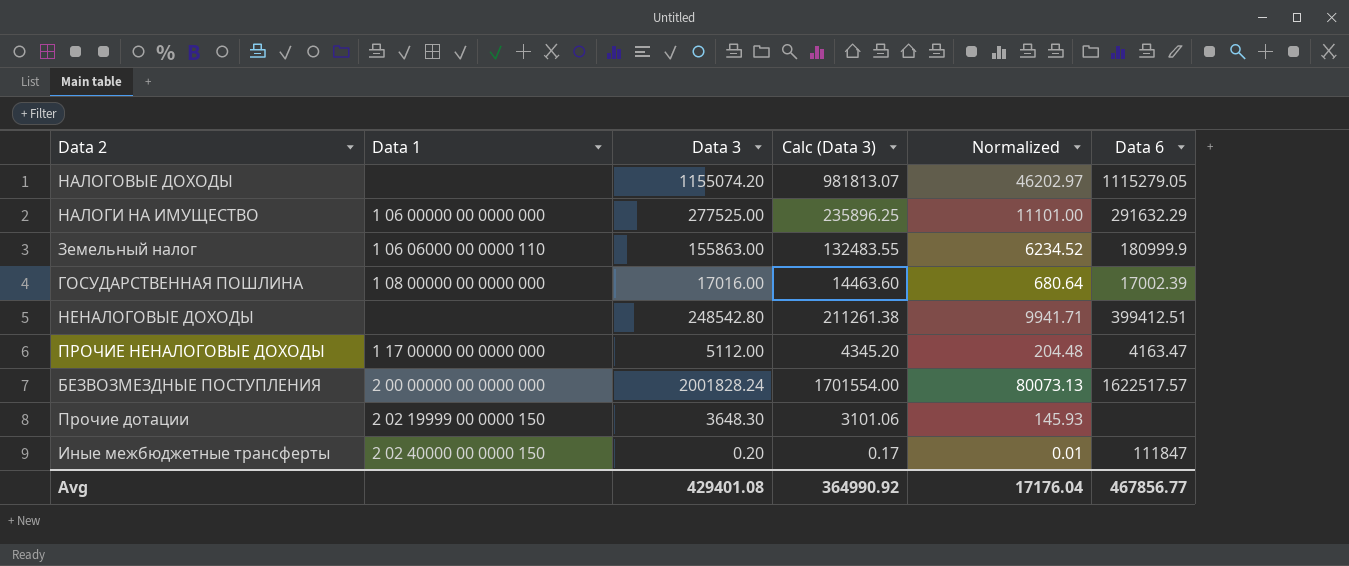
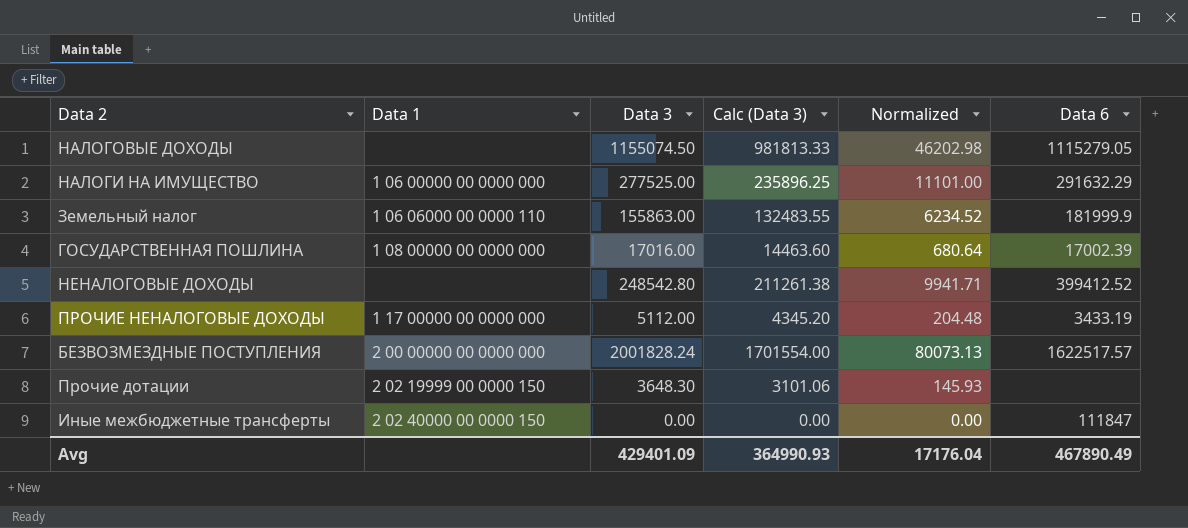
НАЛОГОВЫЕ ДОХОДЫ | Data 3: 1155074.20 -> 1155074.50
НАЛОГОВЫЕ ДОХОДЫ | Calc (Data 3): 981813.07 -> 981813.33
НАЛОГОВЫЕ ДОХОДЫ | Normalized: 46202.97 -> 46202.98
Земельный налог | Data 6: 180999.9 -> 181999.9
НЕНАЛОГОВЫЕ ДОХОДЫ | Data 6: 399412.51 -> 399412.52
ПРОЧИЕ НЕНАЛОГОВЫЕ ДОХОДЫ | Data 6: 4163.47 -> 3433.19
Иные межбюджетные трансферты | Data 3: 0.20 -> 0.00
Иные межбюджетные трансферты | Calc (Data 3): 0.17 -> 0.00
Иные межбюджетные трансферты | Normalized: 0.01 -> 0.00
Avg | Data 3: 429401.08 -> 429401.09
Avg | Calc (Data 3): 364990.92 -> 364990.93
Avg | Data 6: 467856.77 -> 467890.49

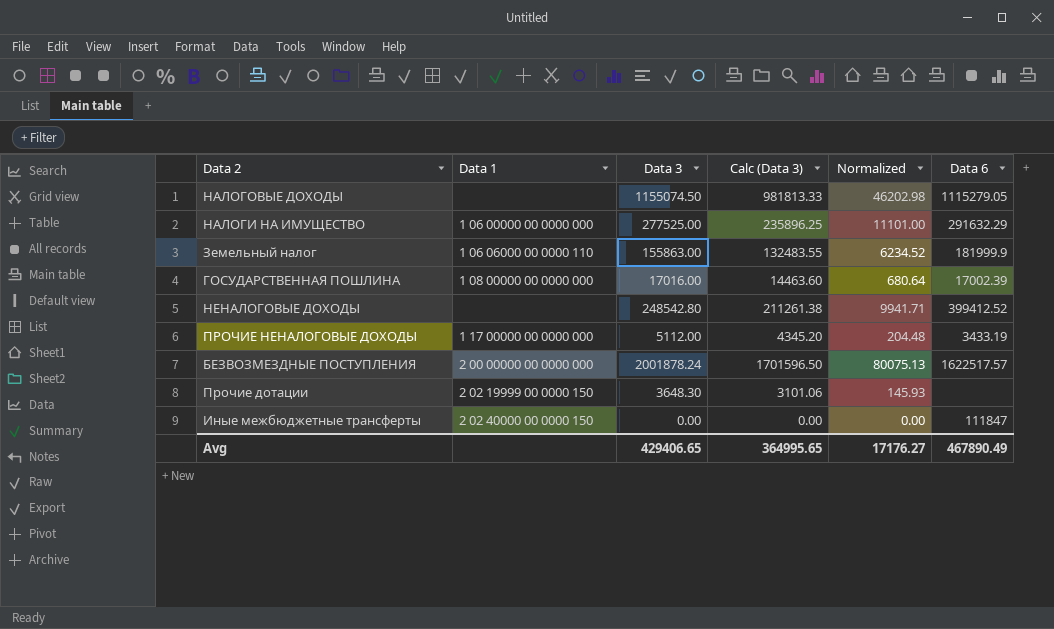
БЕЗВОЗМЕЗДНЫЕ ПОСТУПЛЕНИЯ | Data 3: 2001828.24 -> 2001878.24
БЕЗВОЗМЕЗДНЫЕ ПОСТУПЛЕНИЯ | Calc (Data 3): 1701554.00 -> 1701596.50
БЕЗВОЗМЕЗДНЫЕ ПОСТУПЛЕНИЯ | Normalized: 80073.13 -> 80075.13
Avg | Data 3: 429401.09 -> 429406.65
Avg | Calc (Data 3): 364990.93 -> 364995.65
Avg | Normalized: 17176.04 -> 17176.27

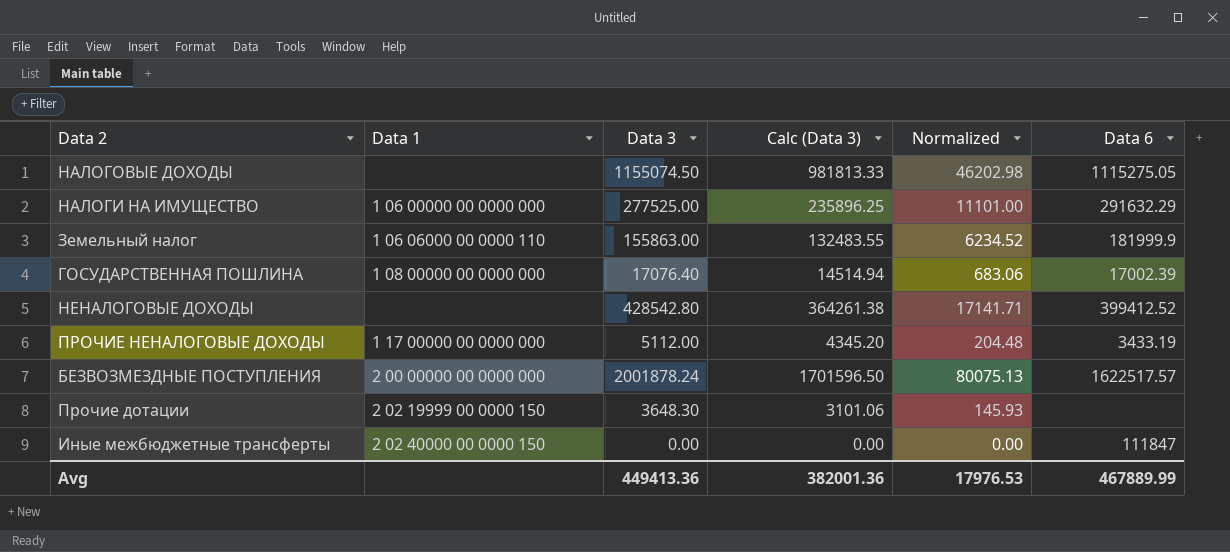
НАЛОГОВЫЕ ДОХОДЫ | Data 6: 1115279.05 -> 1115275.05
ГОСУДАРСТВЕННАЯ ПОШЛИНА | Data 3: 17016.00 -> 17076.40
ГОСУДАРСТВЕННАЯ ПОШЛИНА | Calc (Data 3): 14463.60 -> 14514.94
ГОСУДАРСТВЕННАЯ ПОШЛИНА | Normalized: 680.64 -> 683.06
НЕНАЛОГОВЫЕ ДОХОДЫ | Data 3: 248542.80 -> 428542.80
НЕНАЛОГОВЫЕ ДОХОДЫ | Calc (Data 3): 211261.38 -> 364261.38
НЕНАЛОГОВЫЕ ДОХОДЫ | Normalized: 9941.71 -> 17141.71
Avg | Data 3: 429406.65 -> 449413.36
Avg | Calc (Data 3): 364995.65 -> 382001.36
Avg | Normalized: 17176.27 -> 17976.53
Avg | Data 6: 467890.49 -> 467889.99

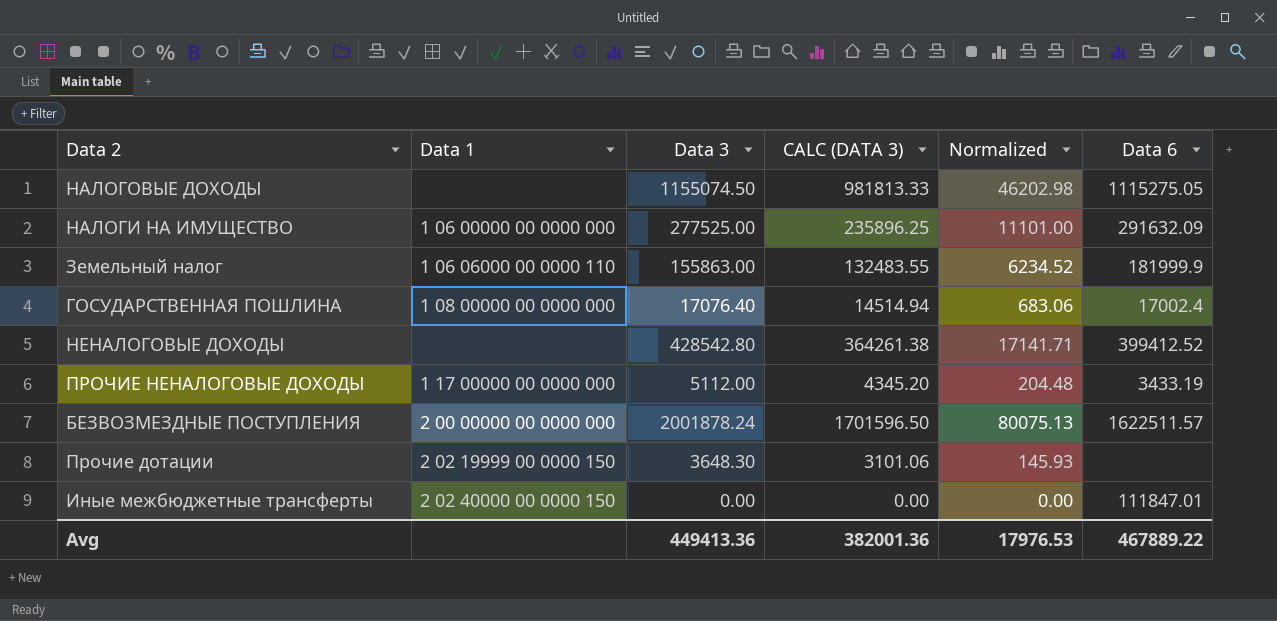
column name: Calc (Data 3) -> CALC (DATA 3)
НАЛОГИ НА ИМУЩЕСТВО | Data 6: 291632.29 -> 291632.09
ГОСУДАРСТВЕННАЯ ПОШЛИНА | Data 6: 17002.39 -> 17002.4
БЕЗВОЗМЕЗДНЫЕ ПОСТУПЛЕНИЯ | Data 6: 1622517.57 -> 1622511.57
Иные межбюджетные трансферты | Data 6: 111847 -> 111847.01
Avg | Data 6: 467889.99 -> 467889.22

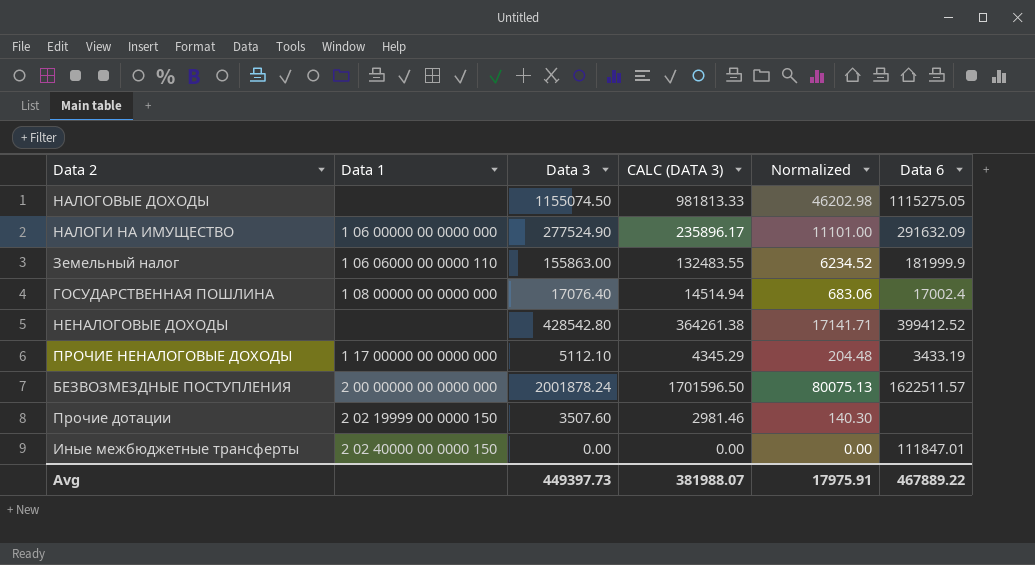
НАЛОГИ НА ИМУЩЕСТВО | Data 3: 277525.00 -> 277524.90
НАЛОГИ НА ИМУЩЕСТВО | CALC (DATA 3): 235896.25 -> 235896.17
ПРОЧИЕ НЕНАЛОГОВЫЕ ДОХОДЫ | Data 3: 5112.00 -> 5112.10
ПРОЧИЕ НЕНАЛОГОВЫЕ ДОХОДЫ | CALC (DATA 3): 4345.20 -> 4345.29
Прочие дотации | Data 3: 3648.30 -> 3507.60
Прочие дотации | CALC (DATA 3): 3101.06 -> 2981.46
Прочие дотации | Normalized: 145.93 -> 140.30
Avg | Data 3: 449413.36 -> 449397.73
Avg | CALC (DATA 3): 382001.36 -> 381988.07
Avg | Normalized: 17976.53 -> 17975.91

